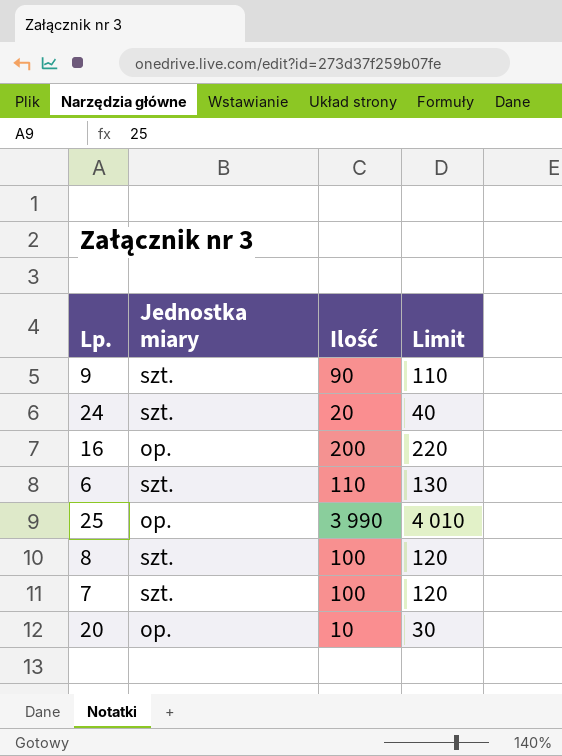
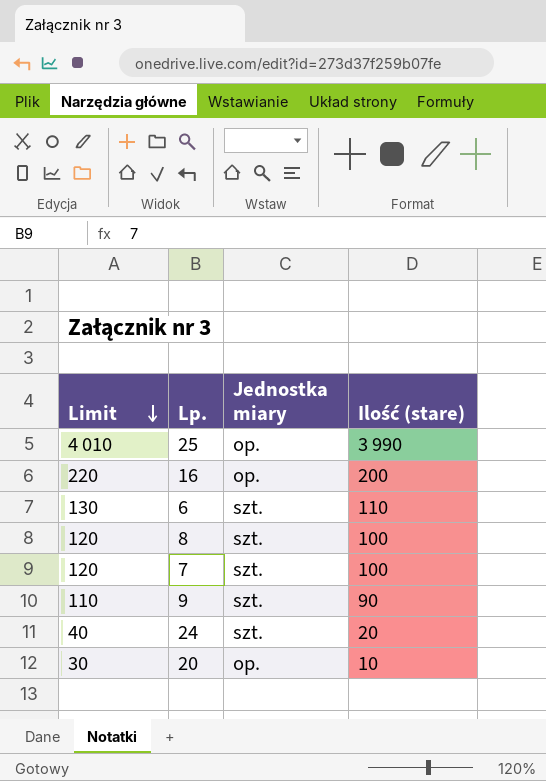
row order: none -> Limit descending
column Limit | position: 4 -> 1
column name: Ilość -> Ilość (stare)

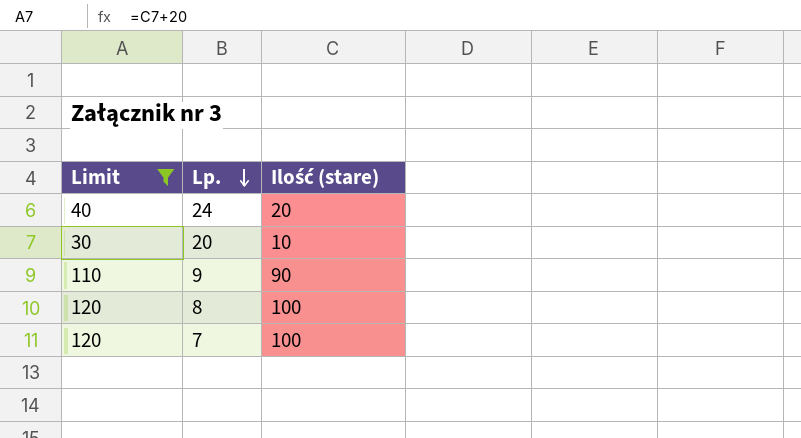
filter: none -> Limit <= 120
row order: Limit descending -> Lp. descending
column Jednostka miary | position: 3 -> none

